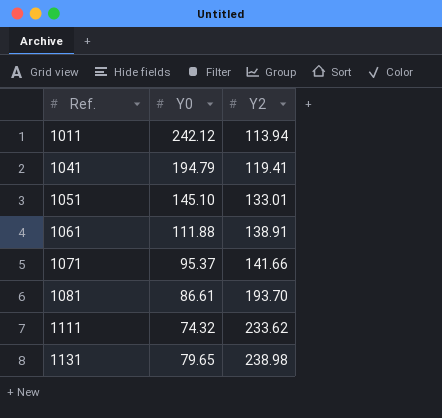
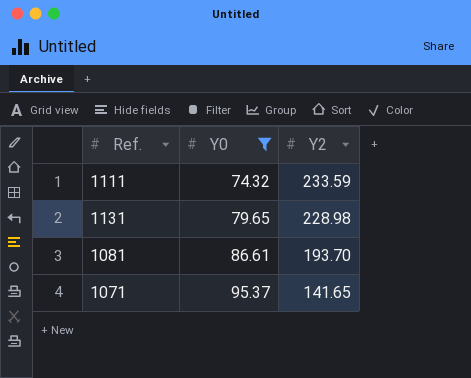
filter: none -> Y0 <= 95.37
row order: Ref. ascending -> Y0 ascending
1111 | Y2: 233.62 -> 233.59
1131 | Y2: 238.98 -> 228.98
1071 | Y2: 141.66 -> 141.65

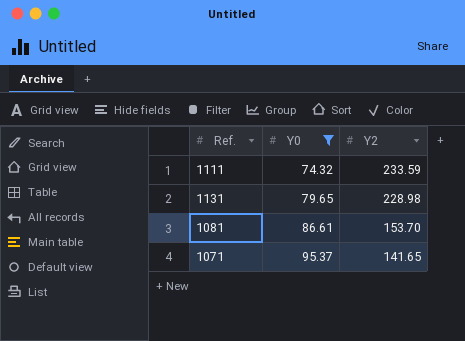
1081 | Y2: 193.70 -> 153.70

